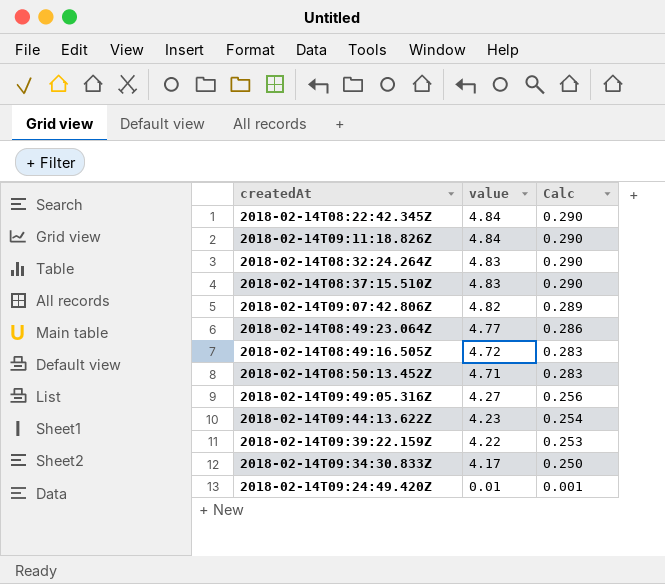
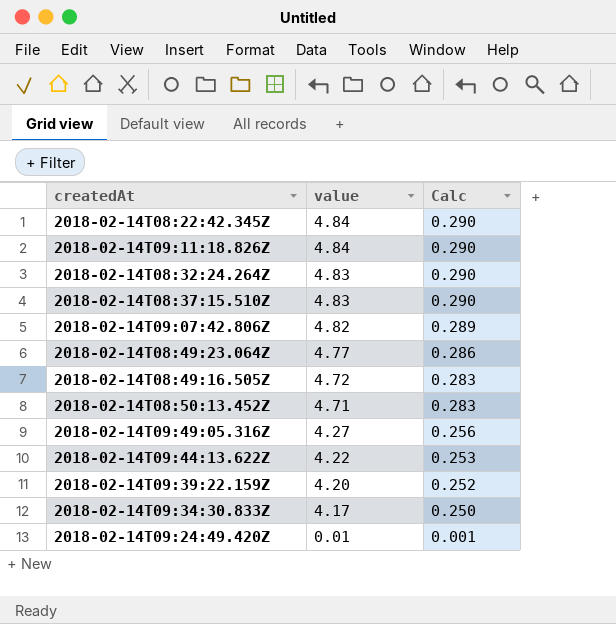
2018-02-14T09:44:13.622Z | value: 4.23 -> 4.22
2018-02-14T09:44:13.622Z | Calc: 0.254 -> 0.253
2018-02-14T09:39:22.159Z | value: 4.22 -> 4.20
2018-02-14T09:39:22.159Z | Calc: 0.253 -> 0.252

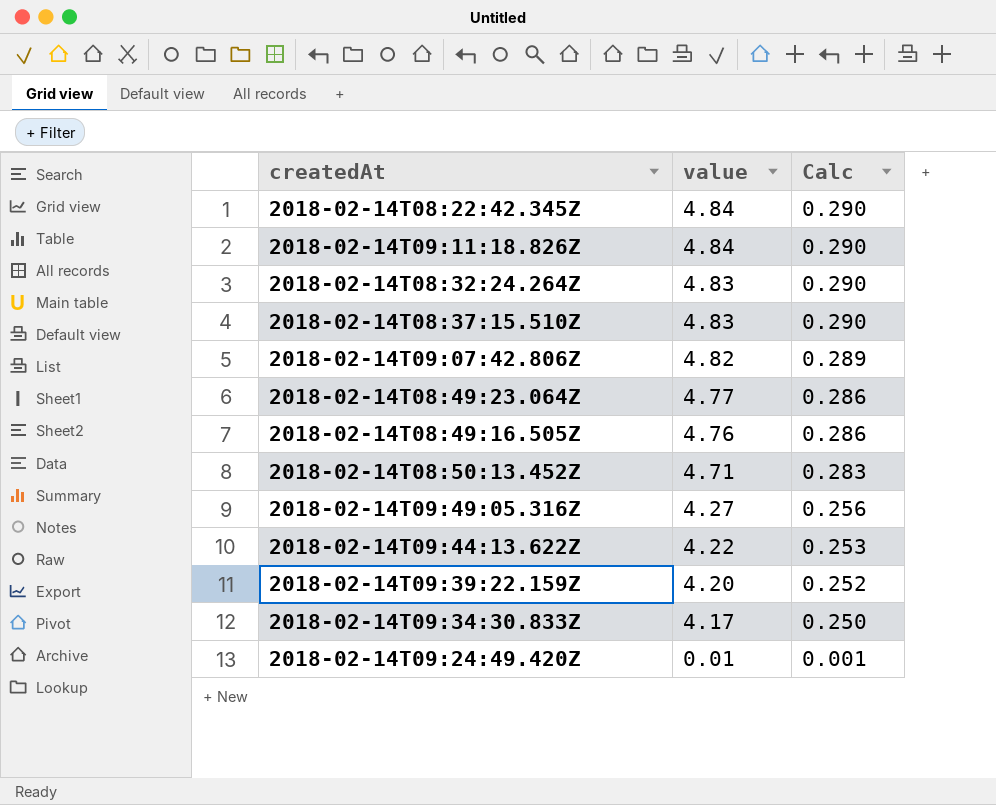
2018-02-14T08:49:16.505Z | value: 4.72 -> 4.76
2018-02-14T08:49:16.505Z | Calc: 0.283 -> 0.286

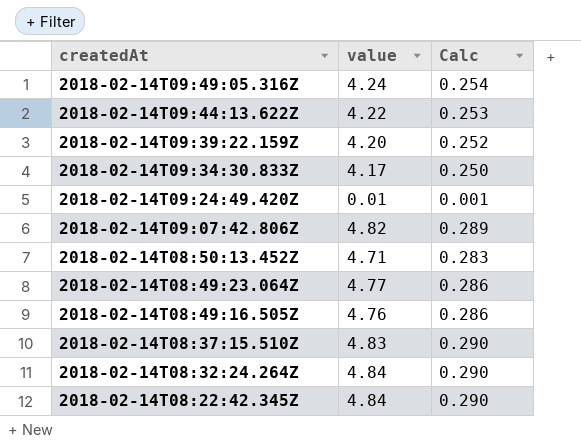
row order: value descending -> createdAt descending
row 2018-02-14T09:11:18.826Z: 4.84 | 0.290 -> none
2018-02-14T09:49:05.316Z | value: 4.27 -> 4.24
2018-02-14T09:49:05.316Z | Calc: 0.256 -> 0.254
2018-02-14T08:32:24.264Z | value: 4.83 -> 4.84

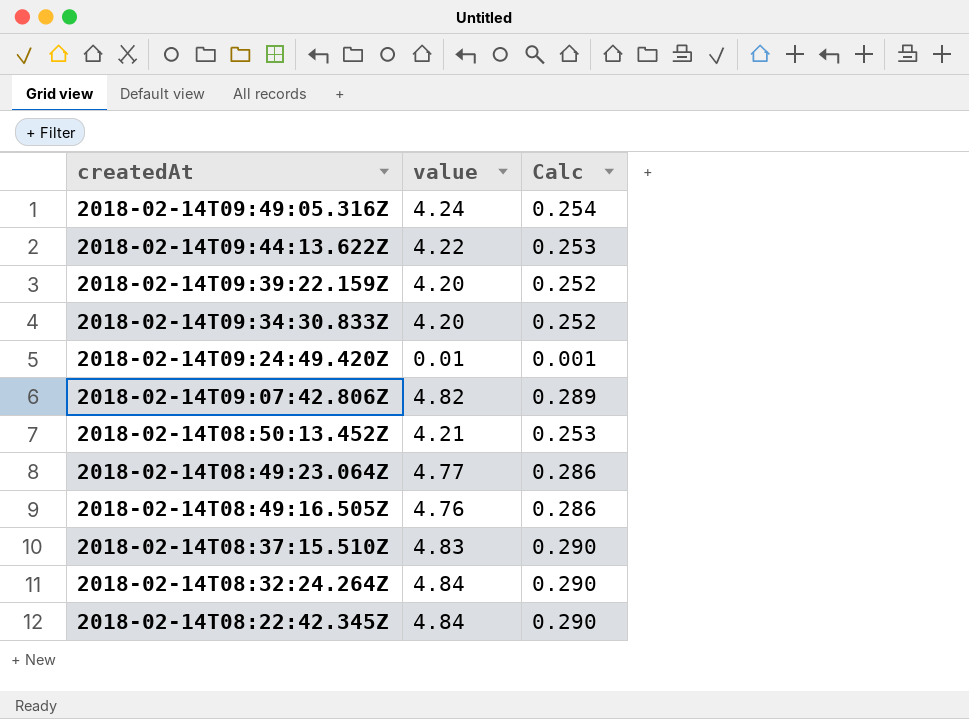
2018-02-14T09:34:30.833Z | value: 4.17 -> 4.20
2018-02-14T09:34:30.833Z | Calc: 0.250 -> 0.252
2018-02-14T08:50:13.452Z | value: 4.71 -> 4.21
2018-02-14T08:50:13.452Z | Calc: 0.283 -> 0.253

